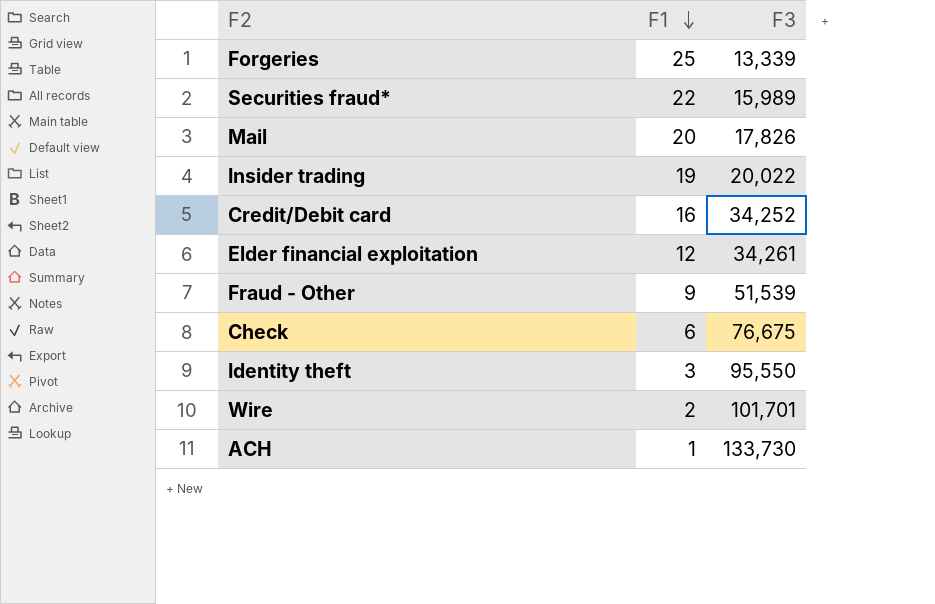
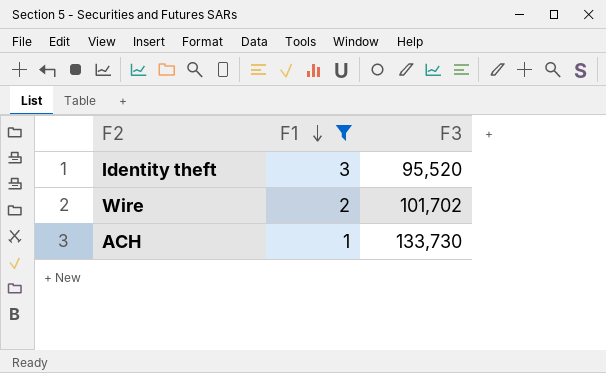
filter: none -> F1 <= 3
Identity theft | F3: 95,550 -> 95,520
Wire | F3: 101,701 -> 101,702

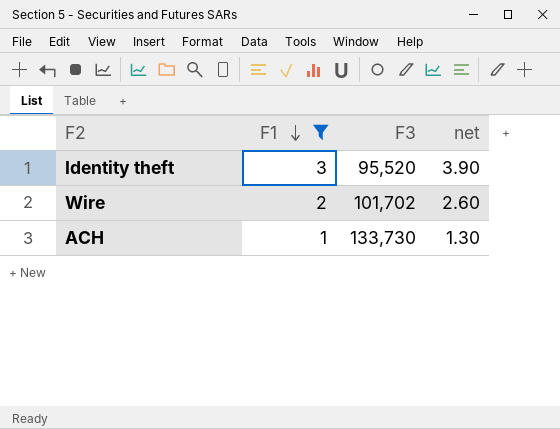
column net | formula: none -> [F1] * 1.3

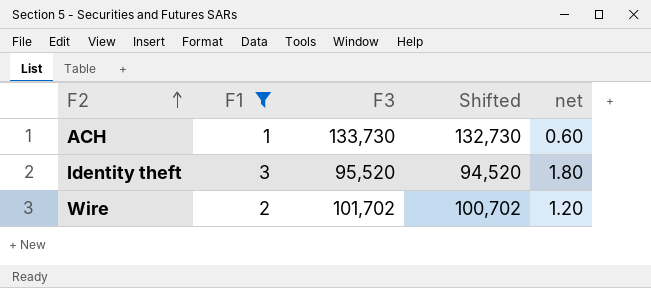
row order: F1 descending -> F2 ascending
column Shifted | formula: none -> [F3] - 1000
column net | formula: [F1] * 1.3 -> [F1] * 0.6

